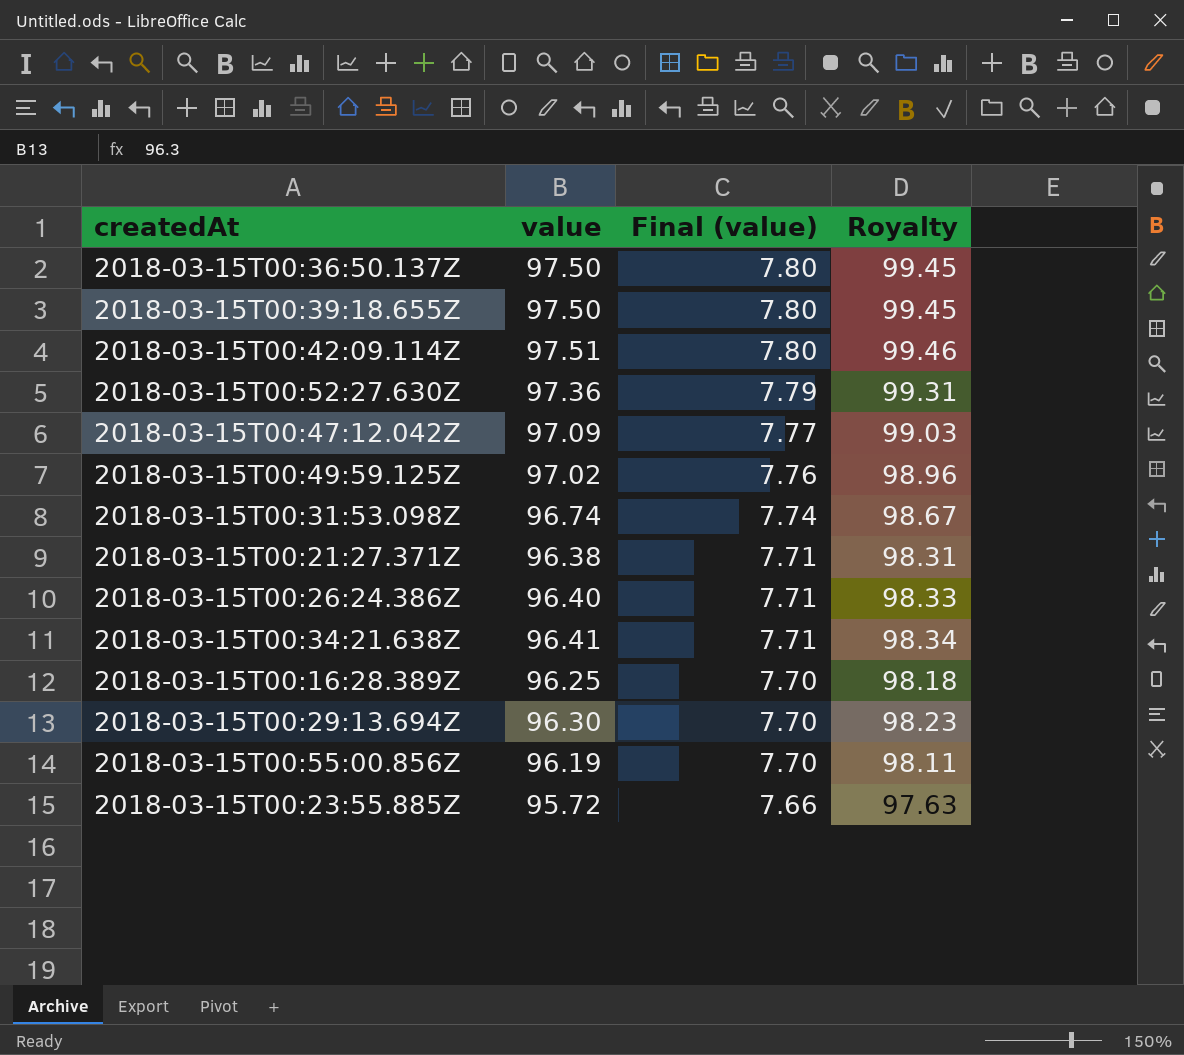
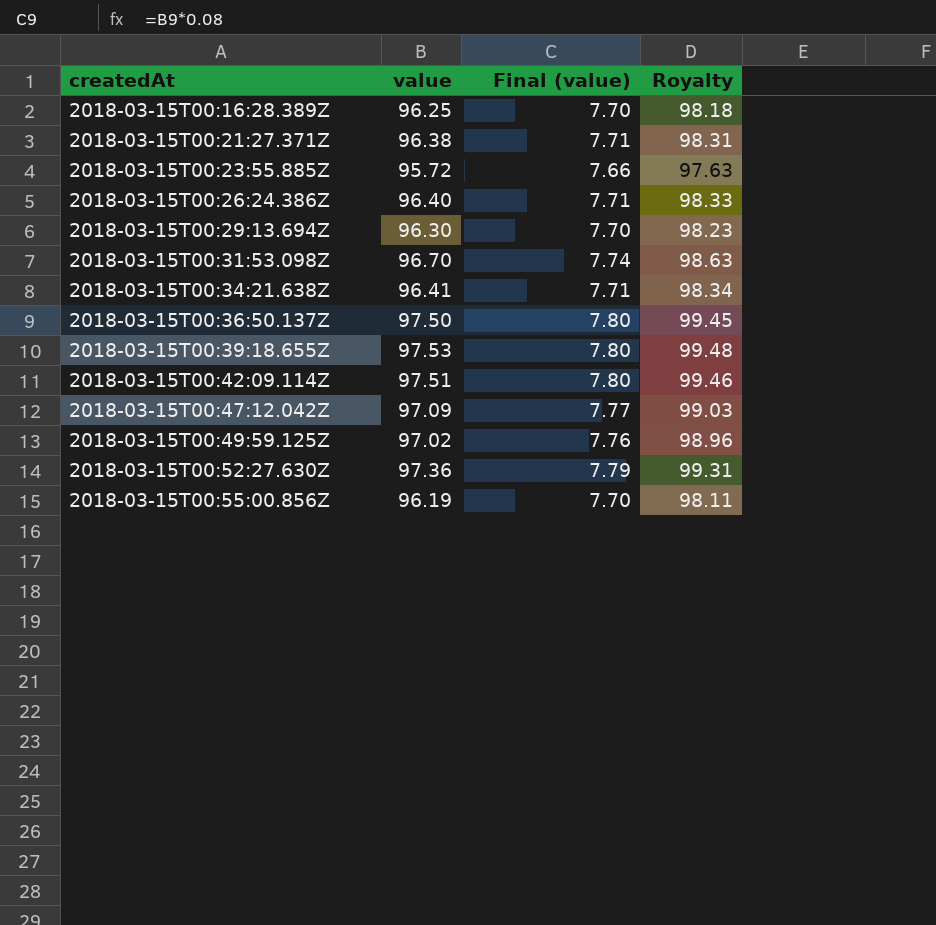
row order: Final (value) descending -> createdAt ascending
2018-03-15T00:31:53.098Z | value: 96.74 -> 96.70
2018-03-15T00:31:53.098Z | Royalty: 98.67 -> 98.63
2018-03-15T00:39:18.655Z | value: 97.50 -> 97.53
2018-03-15T00:39:18.655Z | Royalty: 99.45 -> 99.48

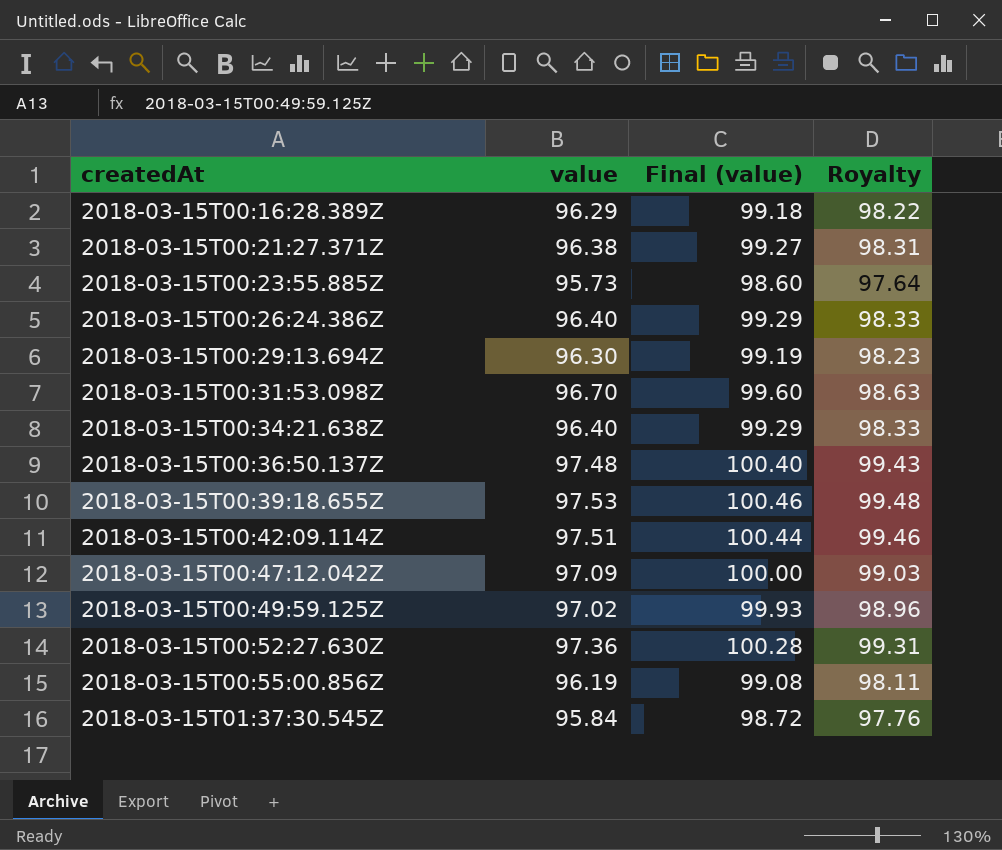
column Final (value) | formula: [value] * 0.08 -> [value] * 1.03
2018-03-15T00:16:28.389Z | value: 96.25 -> 96.29
2018-03-15T00:16:28.389Z | Royalty: 98.18 -> 98.22
2018-03-15T00:23:55.885Z | value: 95.72 -> 95.73
2018-03-15T00:23:55.885Z | Royalty: 97.63 -> 97.64
2018-03-15T00:34:21.638Z | value: 96.41 -> 96.40
2018-03-15T00:34:21.638Z | Royalty: 98.34 -> 98.33
2018-03-15T00:36:50.137Z | value: 97.50 -> 97.48
2018-03-15T00:36:50.137Z | Royalty: 99.45 -> 99.43
row 2018-03-15T01:37:30.545Z: none -> 95.84 | 98.72 | 97.76

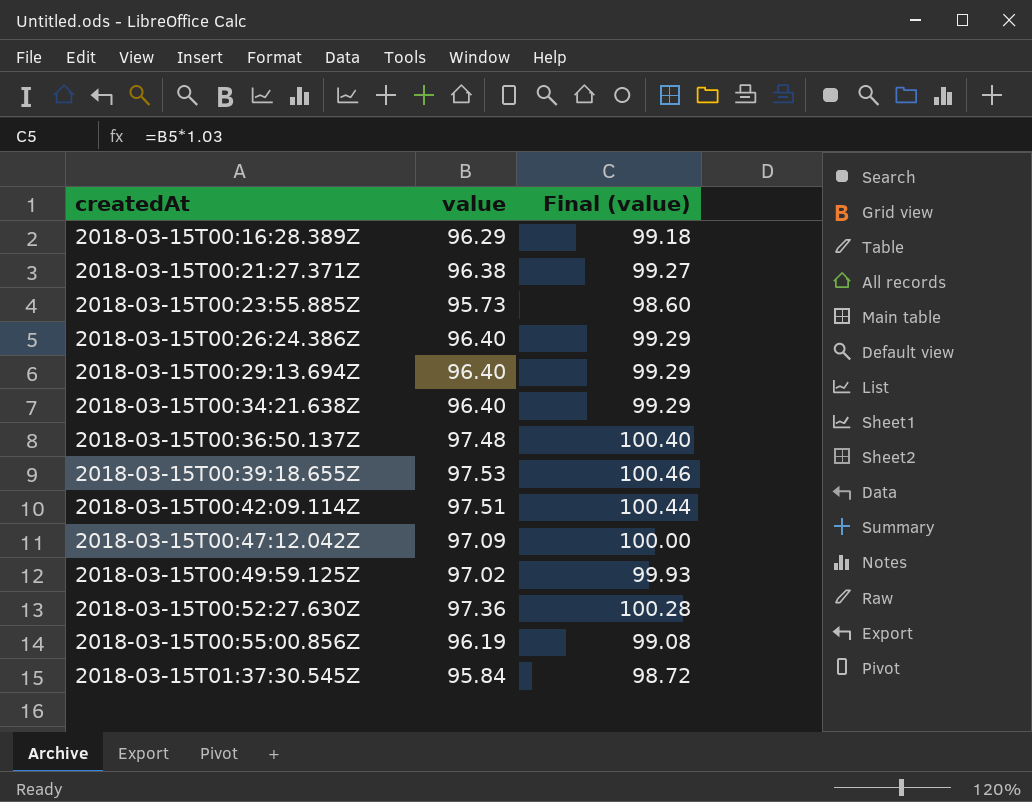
column Royalty | formula: [value] * 1.02 -> none
row 2018-03-15T00:31:53.098Z: 96.70 | 99.60 | 98.63 -> none
2018-03-15T00:29:13.694Z | value: 96.30 -> 96.40
2018-03-15T00:29:13.694Z | Final (value): 99.19 -> 99.29

